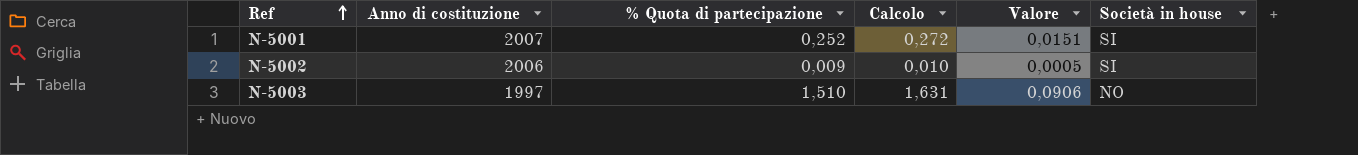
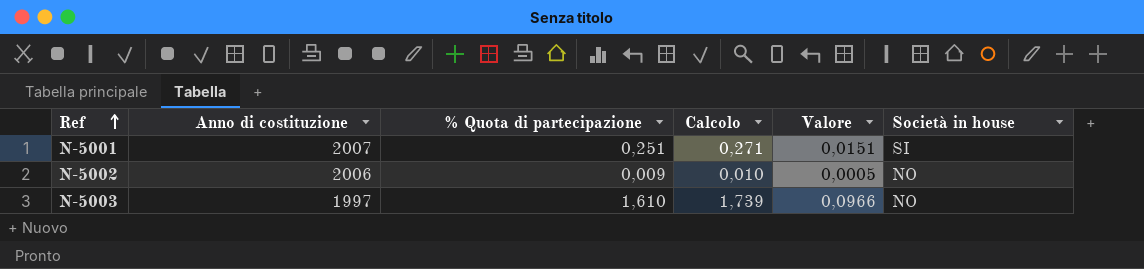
N-5001 | % Quota di partecipazione: 0,252 -> 0,251
N-5001 | Calcolo: 0,272 -> 0,271
N-5002 | Società in house: SI -> NO
N-5003 | % Quota di partecipazione: 1,510 -> 1,610
N-5003 | Calcolo: 1,631 -> 1,739
N-5003 | Valore: 0,0906 -> 0,0966

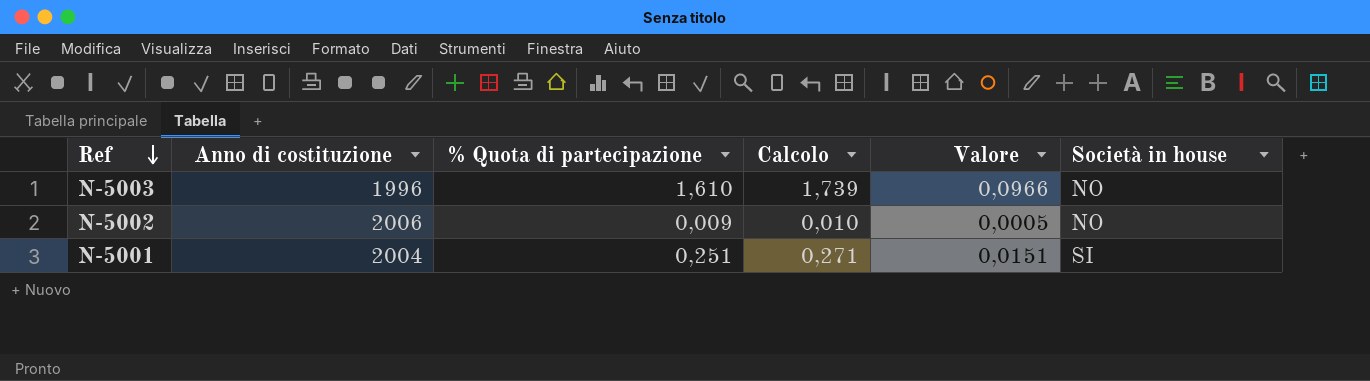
row order: Ref ascending -> Ref descending
N-5003 | Anno di costituzione: 1997 -> 1996
N-5001 | Anno di costituzione: 2007 -> 2004

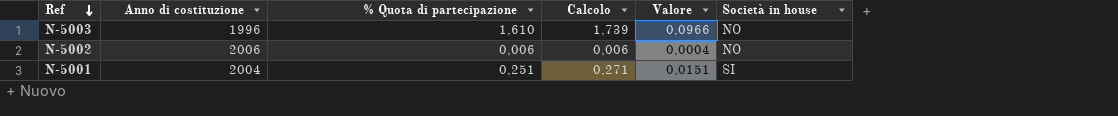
N-5002 | % Quota di partecipazione: 0,009 -> 0,006
N-5002 | Calcolo: 0,010 -> 0,006
N-5002 | Valore: 0,0005 -> 0,0004

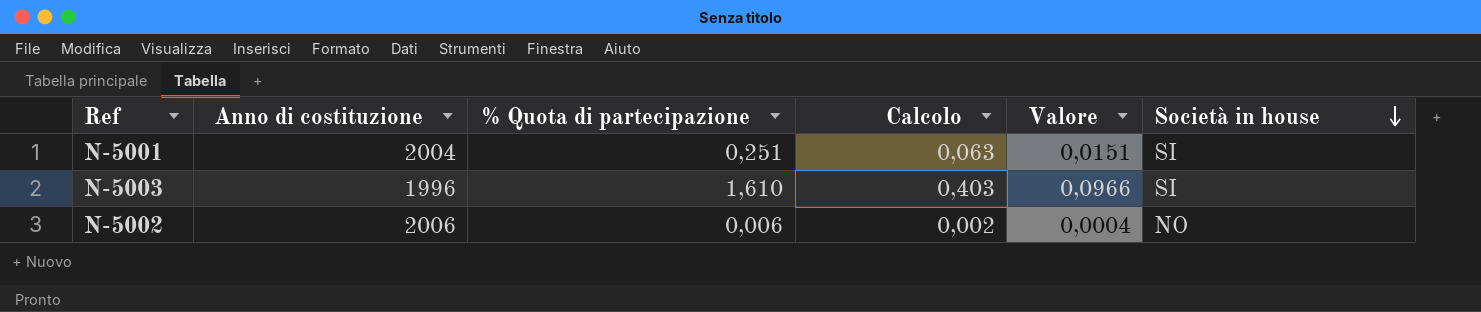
row order: Ref descending -> Società in house descending
column Calcolo | formula: [% Quota di partecipazione] * 1,08 -> [% Quota di partecipazione] * 0,25
N-5003 | Società in house: NO -> SI

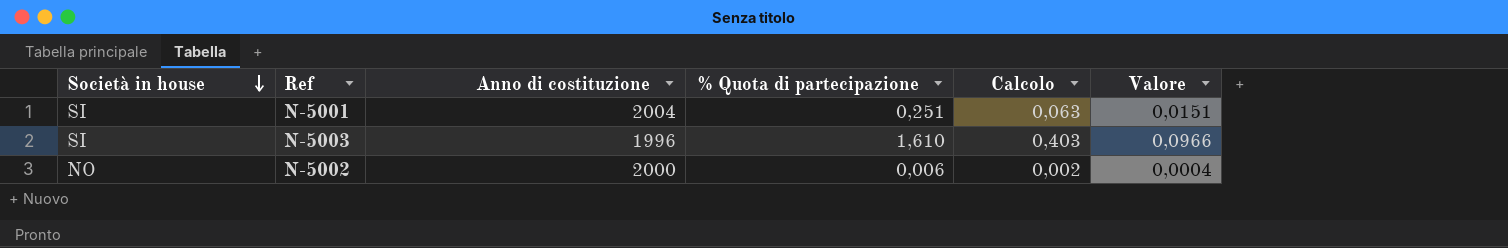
column Società in house | position: 6 -> 1
N-5002 | Anno di costituzione: 2006 -> 2000

